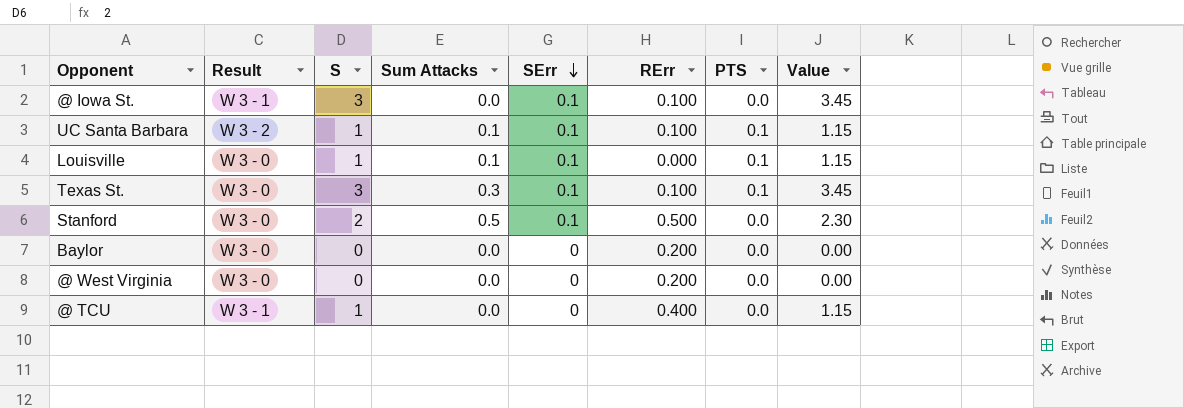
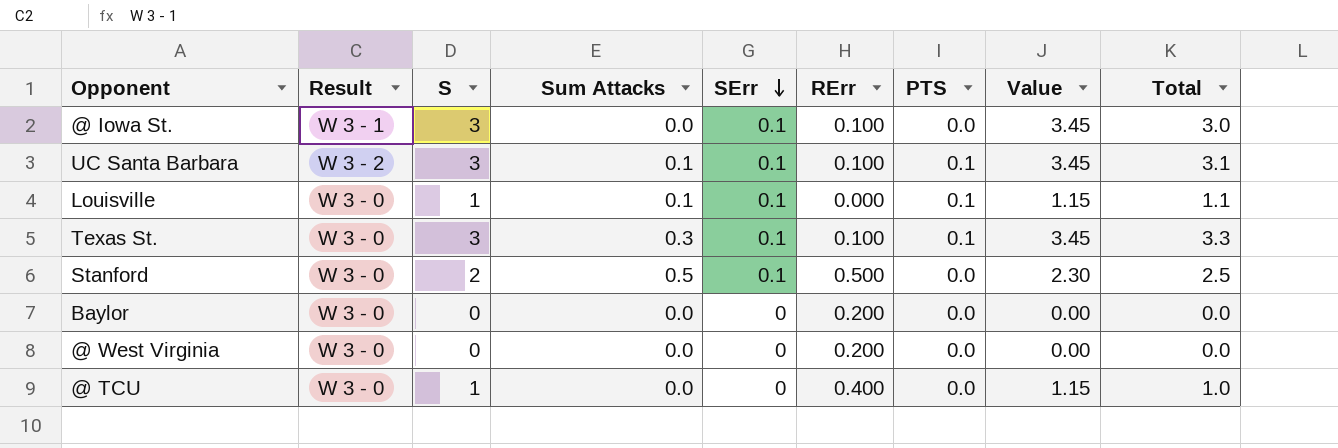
column Total | formula: none -> [S] + [Sum Attacks]
UC Santa Barbara | S: 1 -> 3
UC Santa Barbara | Value: 1.15 -> 3.45
@ TCU | Result: W 3 - 1 -> W 3 - 0

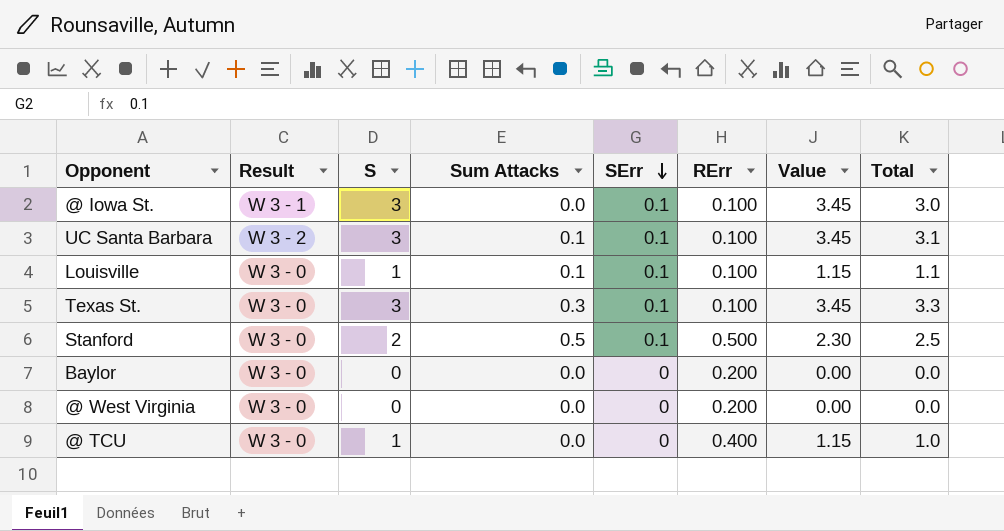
column PTS | position: 7 -> none
Louisville | RErr: 0.000 -> 0.100

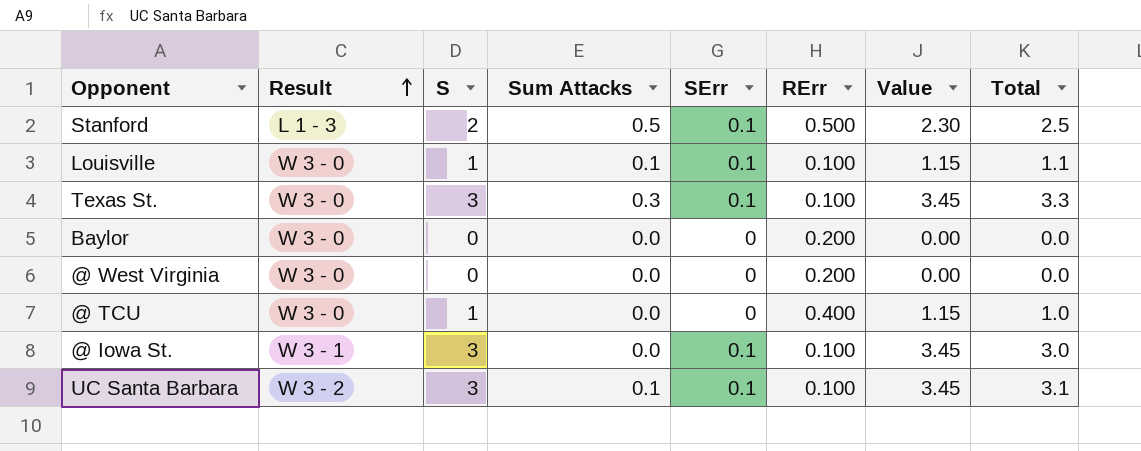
row order: SErr descending -> Result ascending
Stanford | Result: W 3 - 0 -> L 1 - 3

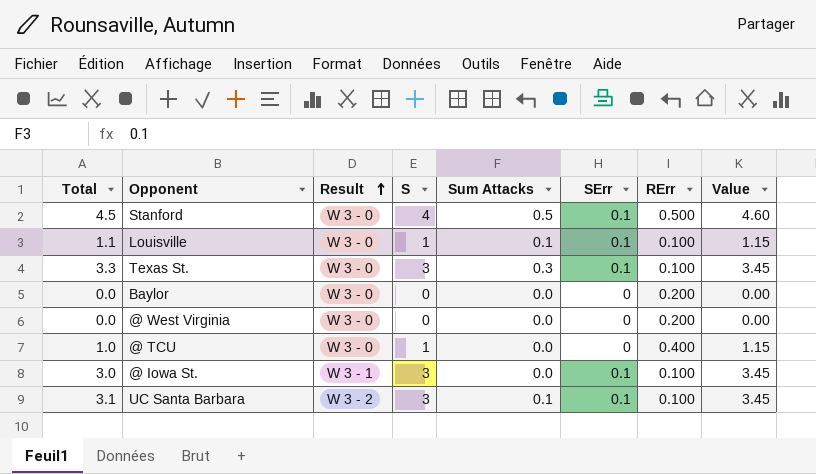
column Total | position: 8 -> 1
Stanford | Total: 2.5 -> 4.5
Stanford | Result: L 1 - 3 -> W 3 - 0
Stanford | S: 2 -> 4
Stanford | Value: 2.30 -> 4.60

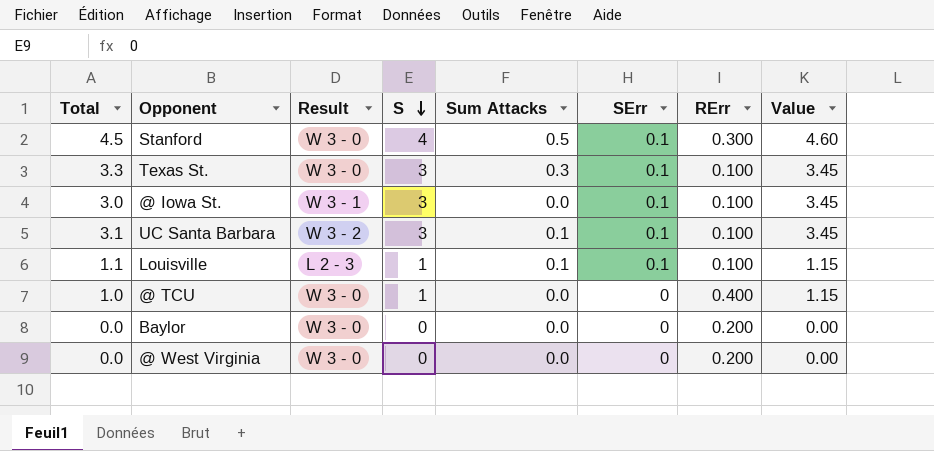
row order: Result ascending -> S descending
Stanford | RErr: 0.500 -> 0.300
Louisville | Result: W 3 - 0 -> L 2 - 3

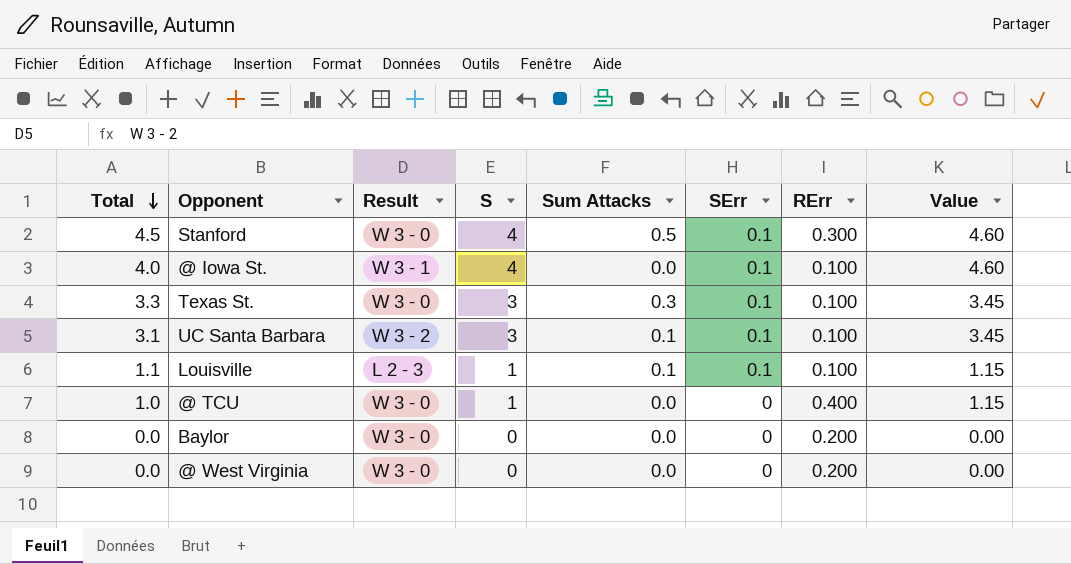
row order: S descending -> Total descending
@ Iowa St. | Total: 3.0 -> 4.0
@ Iowa St. | S: 3 -> 4
@ Iowa St. | Value: 3.45 -> 4.60

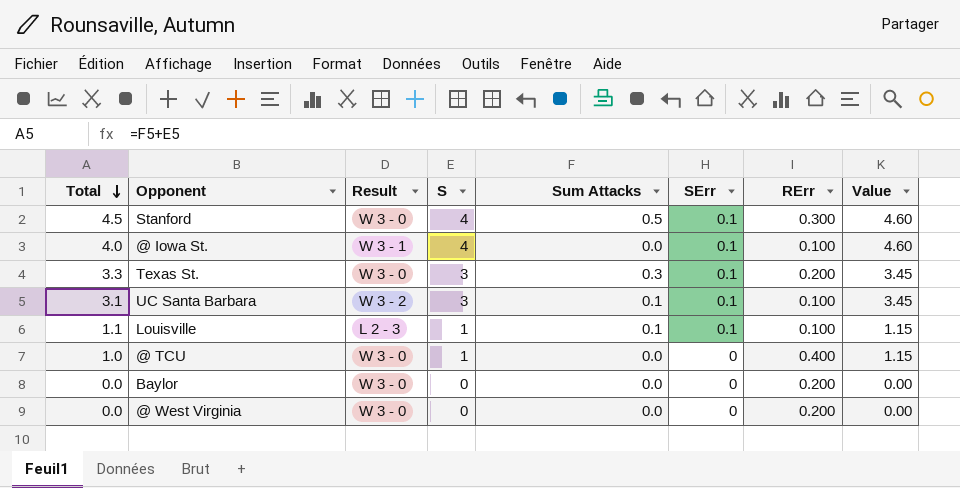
Texas St. | RErr: 0.100 -> 0.200

